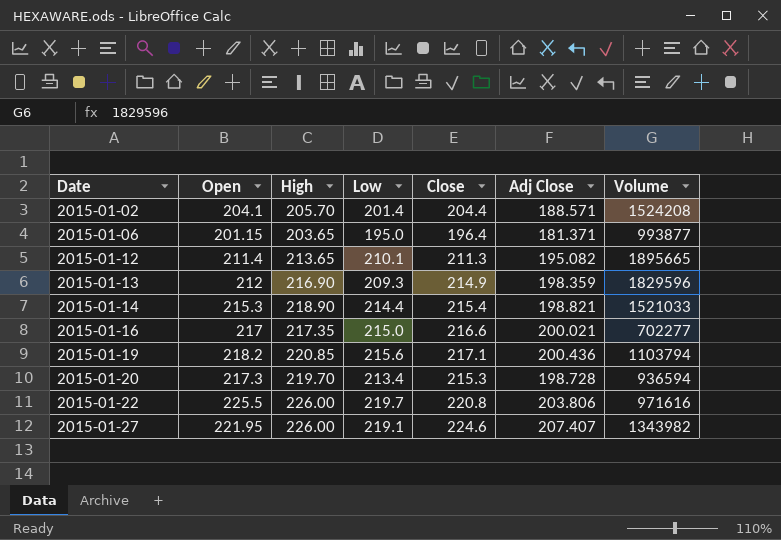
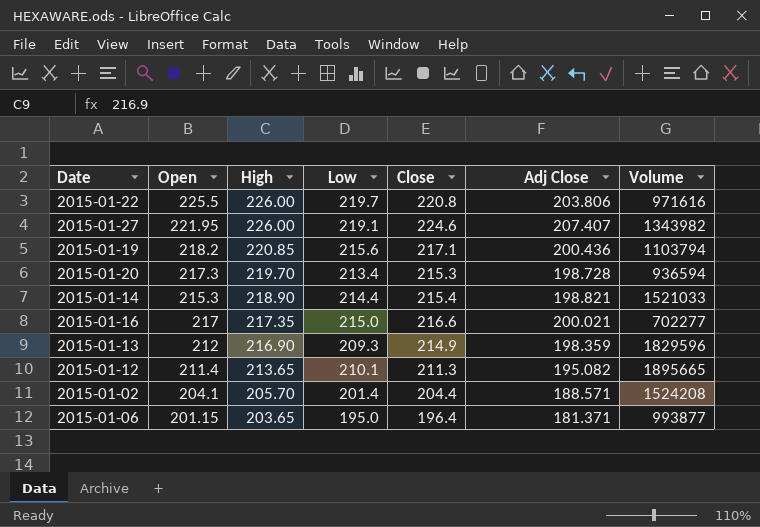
row order: Date ascending -> High descending

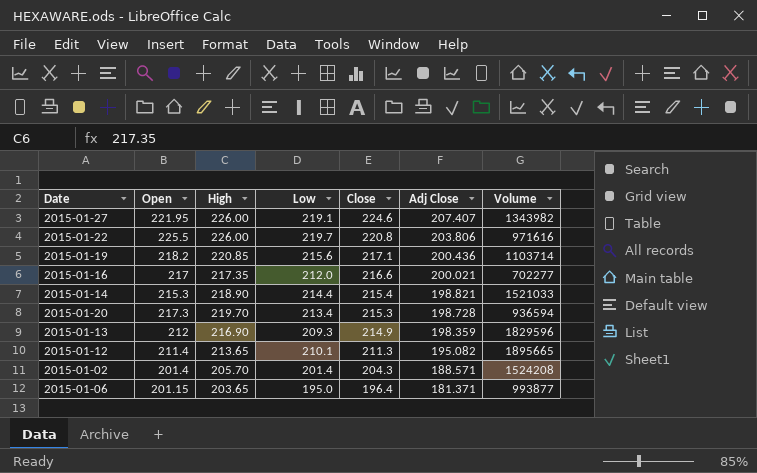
row order: High descending -> Close descending
2015-01-19 | Volume: 1103794 -> 1103714
2015-01-16 | Low: 215.0 -> 212.0
2015-01-02 | Open: 204.1 -> 201.4
2015-01-02 | Close: 204.4 -> 204.3

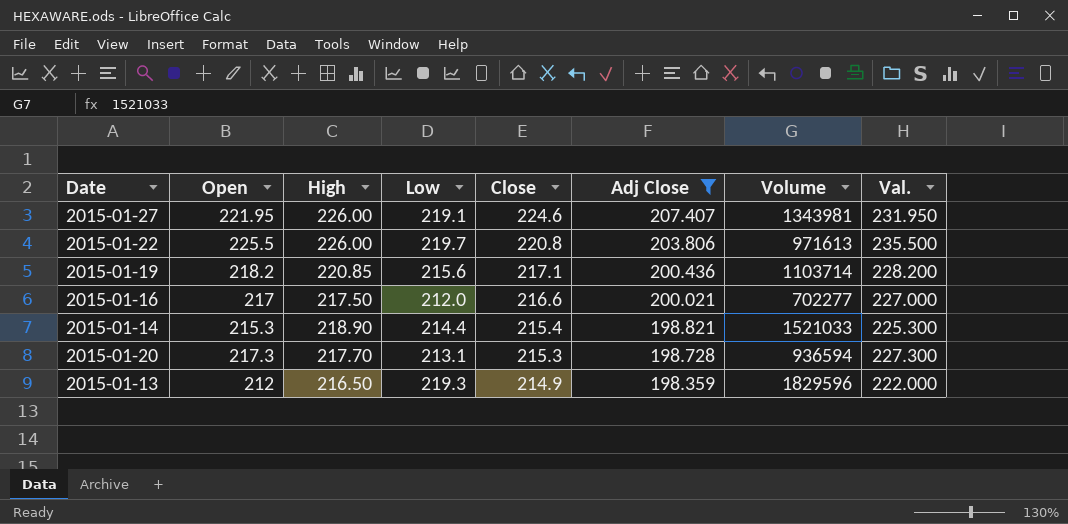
filter: none -> Adj Close >= 198.359
column Val. | formula: none -> [Open] + 10
2015-01-27 | Volume: 1343982 -> 1343981
2015-01-22 | Volume: 971616 -> 971613
2015-01-16 | High: 217.35 -> 217.50
2015-01-20 | High: 219.70 -> 217.70
2015-01-20 | Low: 213.4 -> 213.1
2015-01-13 | High: 216.90 -> 216.50
2015-01-13 | Low: 209.3 -> 219.3

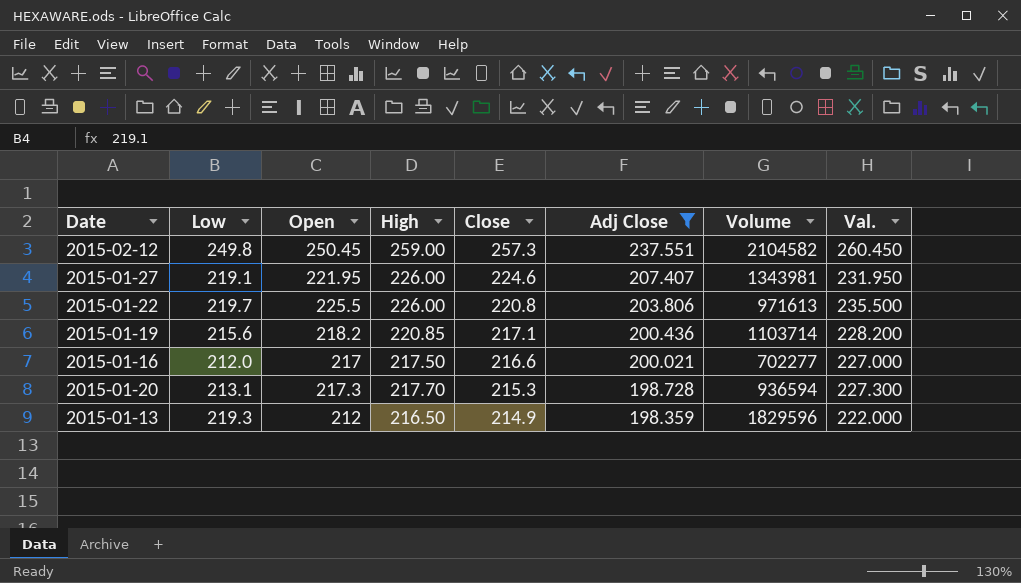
column Low | position: 4 -> 2
row 2015-01-14: 215.3 | 218.90 | 214.4 | 215.4 | 198.821 | 1521033 | 225.300 -> none
row 2015-02-12: none -> 249.8 | 250.45 | 259.00 | 257.3 | 237.551 | 2104582 | 260.450

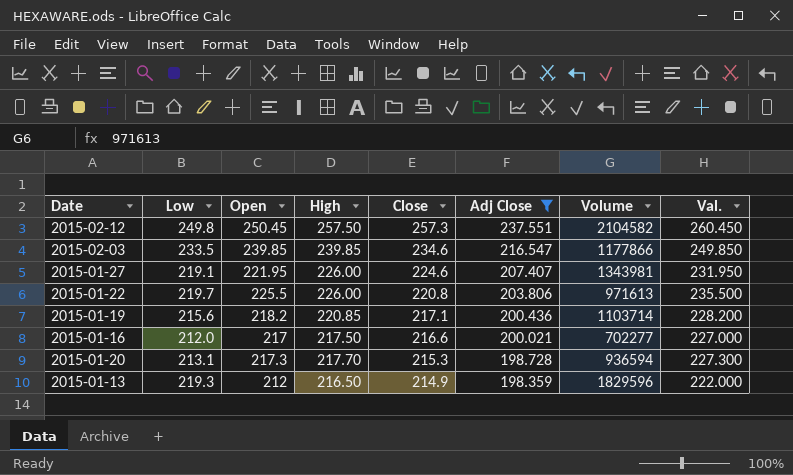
2015-02-12 | High: 259.00 -> 257.50
row 2015-02-03: none -> 233.5 | 239.85 | 239.85 | 234.6 | 216.547 | 1177866 | 249.850

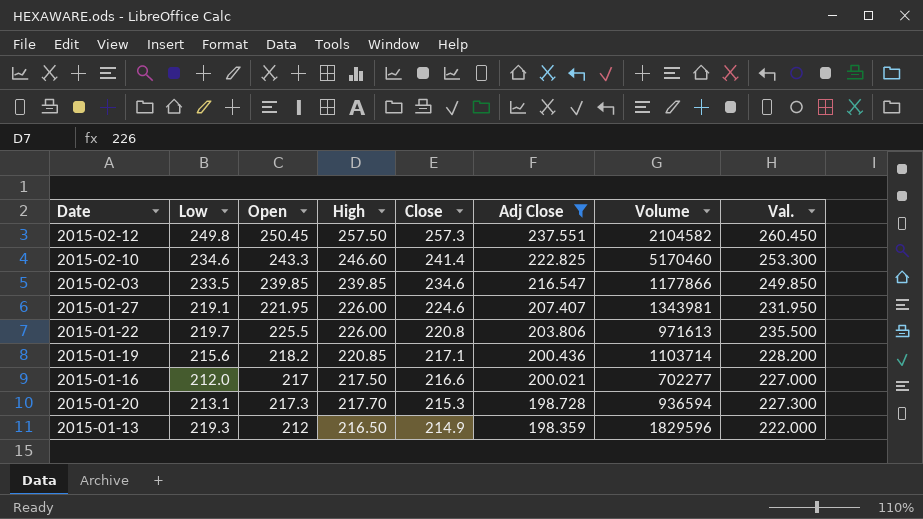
row 2015-02-10: none -> 234.6 | 243.3 | 246.60 | 241.4 | 222.825 | 5170460 | 253.300

